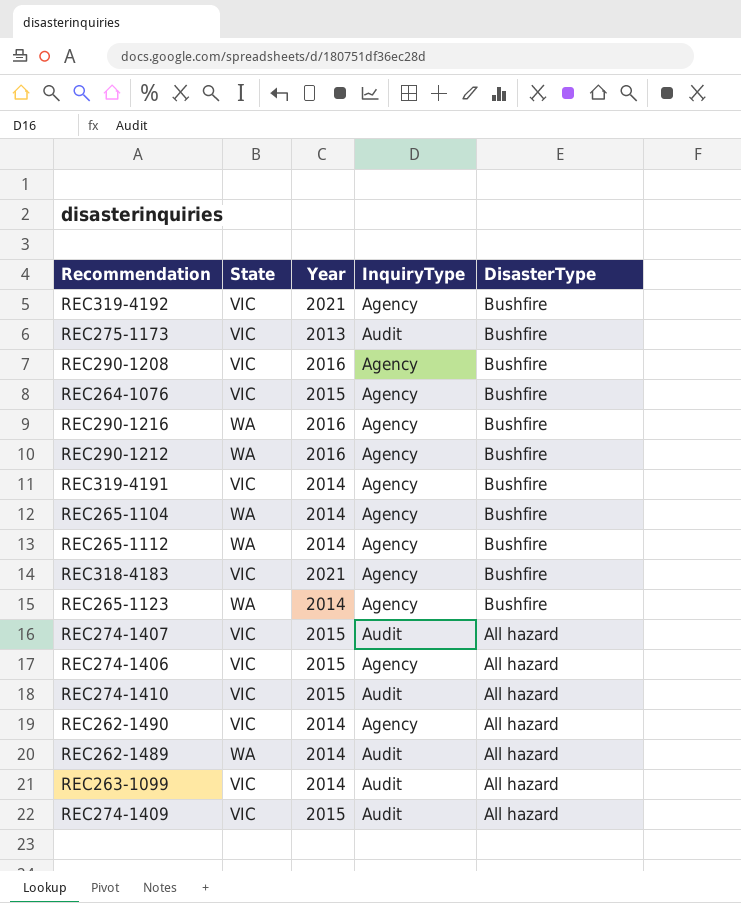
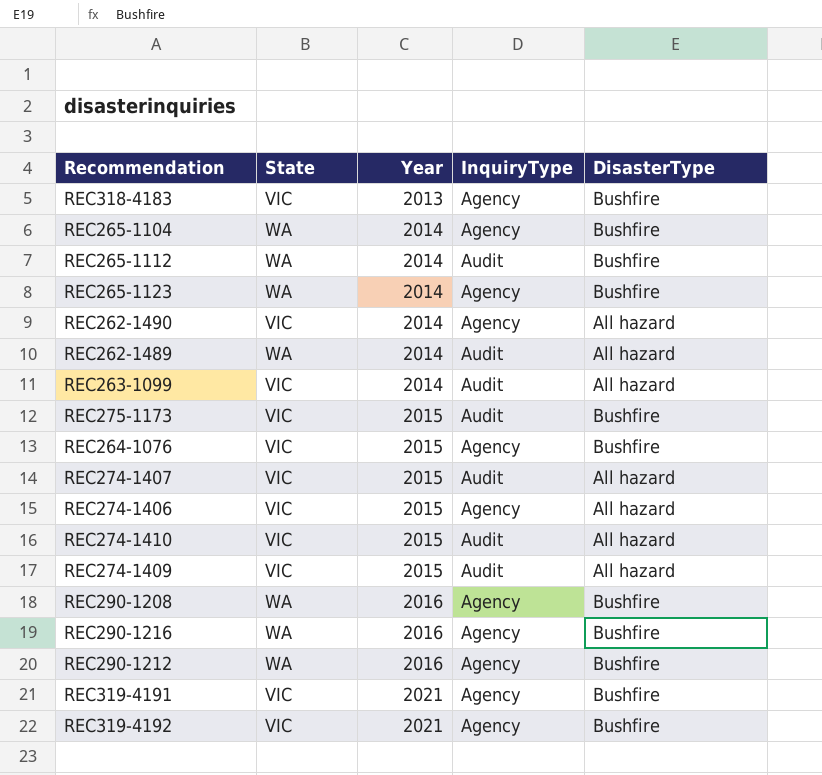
row order: DisasterType descending -> Year ascending
REC318-4183 | Year: 2021 -> 2013
REC265-1112 | InquiryType: Agency -> Audit
REC275-1173 | Year: 2013 -> 2015
REC290-1208 | State: VIC -> WA
REC319-4191 | Year: 2014 -> 2021

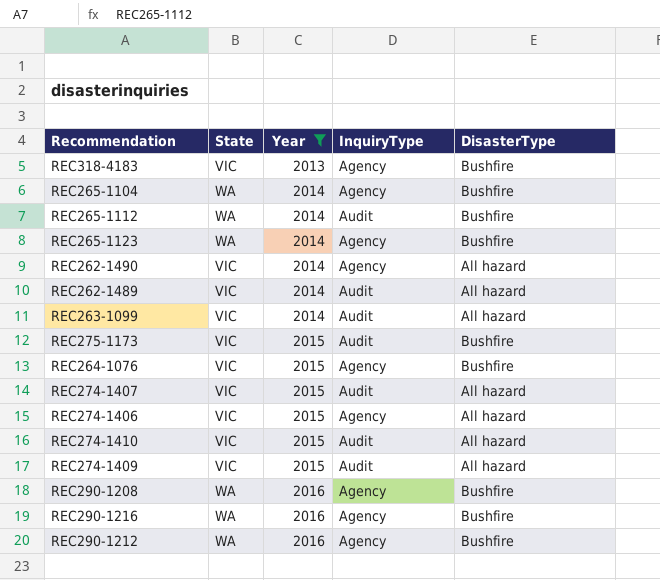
filter: none -> Year != 2021
REC262-1489 | State: WA -> VIC

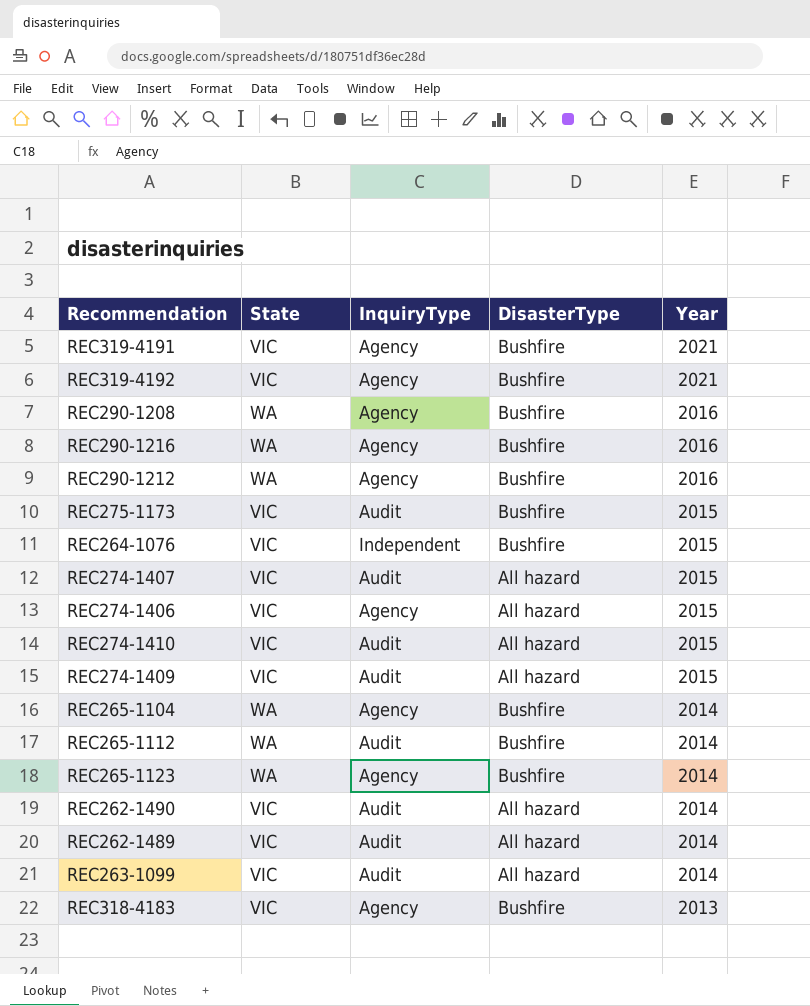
filter: Year != 2021 -> none
row order: Year ascending -> Year descending
column Year | position: 3 -> 5
REC264-1076 | InquiryType: Agency -> Independent
REC262-1490 | InquiryType: Agency -> Audit

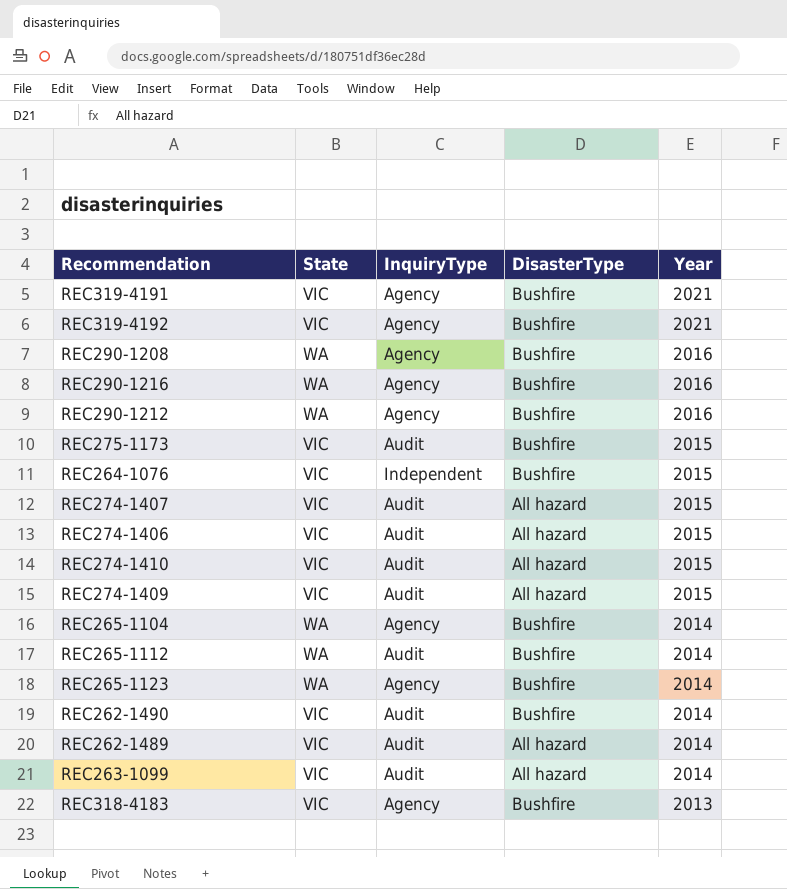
REC274-1406 | InquiryType: Agency -> Audit
REC262-1490 | DisasterType: All hazard -> Bushfire

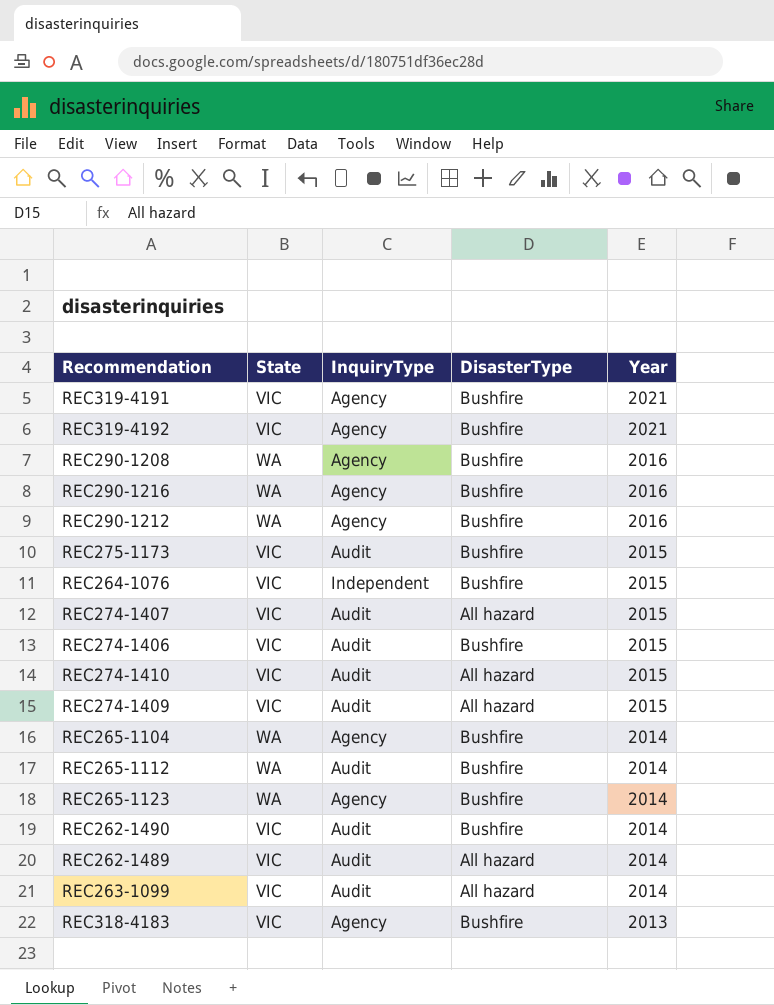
REC274-1406 | DisasterType: All hazard -> Bushfire

